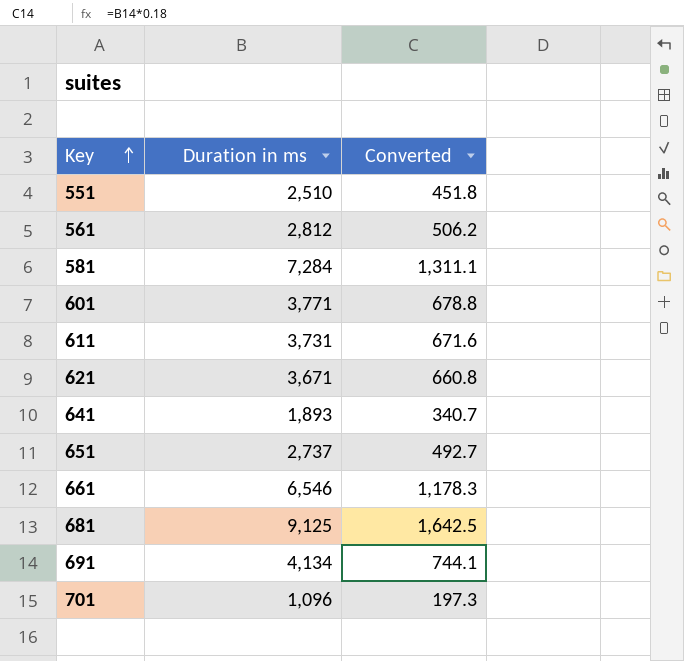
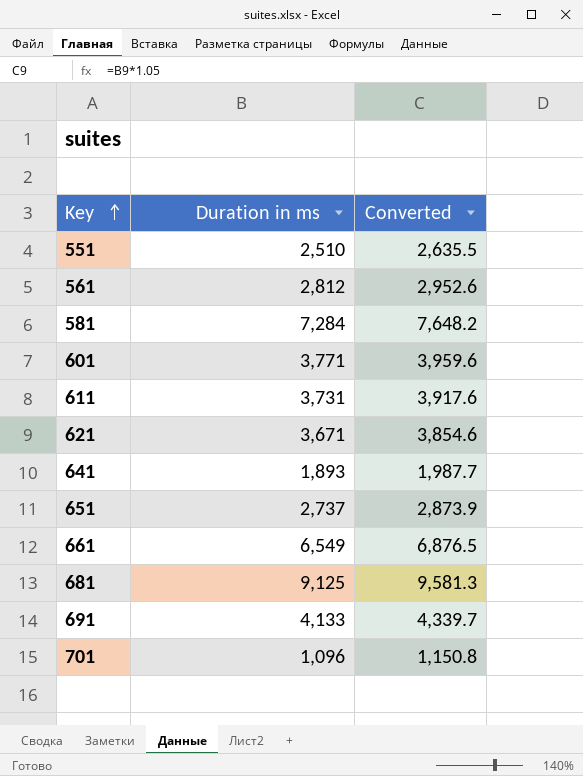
column Converted | formula: [Duration in ms] * 0.18 -> [Duration in ms] * 1.05
661 | Duration in ms: 6,546 -> 6,549
691 | Duration in ms: 4,134 -> 4,133

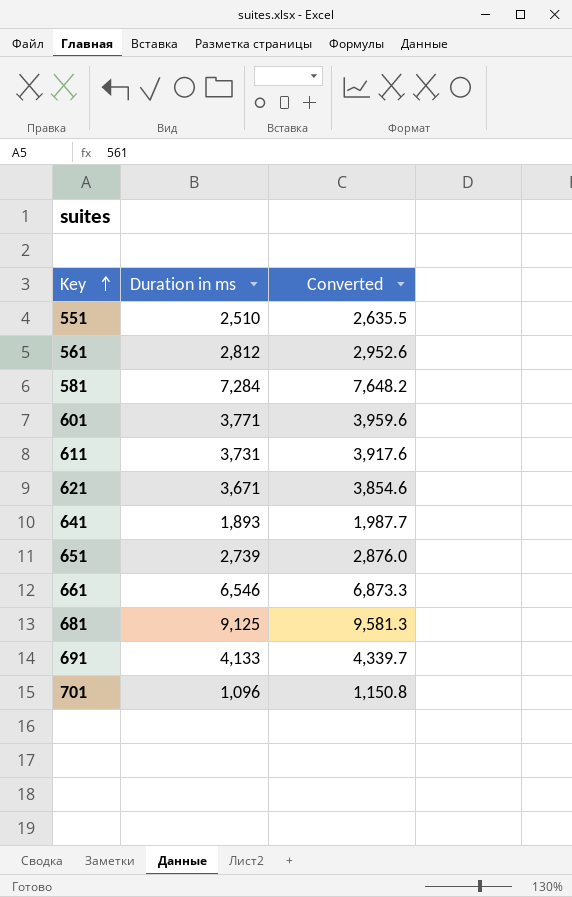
651 | Duration in ms: 2,737 -> 2,739
651 | Converted: 2,873.9 -> 2,876.0
661 | Duration in ms: 6,549 -> 6,546
661 | Converted: 6,876.5 -> 6,873.3

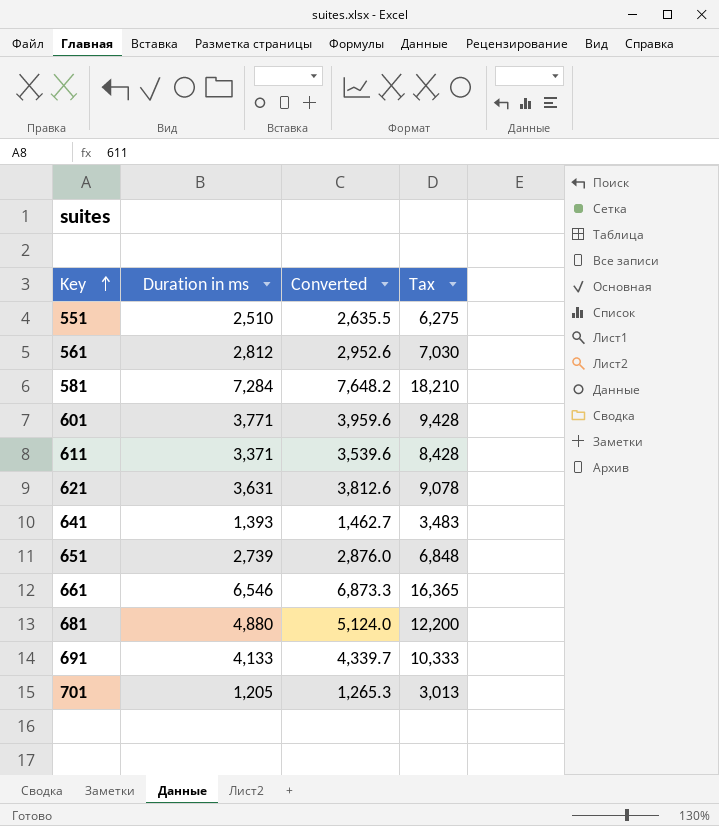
column Tax | formula: none -> [Duration in ms] * 2.5
611 | Duration in ms: 3,731 -> 3,371
611 | Converted: 3,917.6 -> 3,539.6
621 | Duration in ms: 3,671 -> 3,631
621 | Converted: 3,854.6 -> 3,812.6
641 | Duration in ms: 1,893 -> 1,393
641 | Converted: 1,987.7 -> 1,462.7
681 | Duration in ms: 9,125 -> 4,880
681 | Converted: 9,581.3 -> 5,124.0
701 | Duration in ms: 1,096 -> 1,205
701 | Converted: 1,150.8 -> 1,265.3

